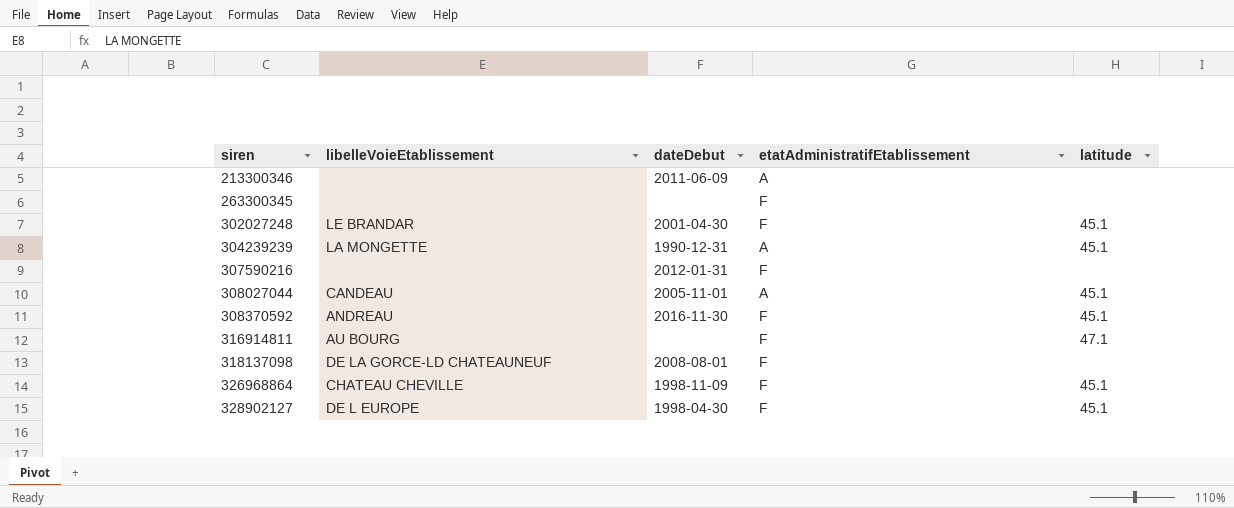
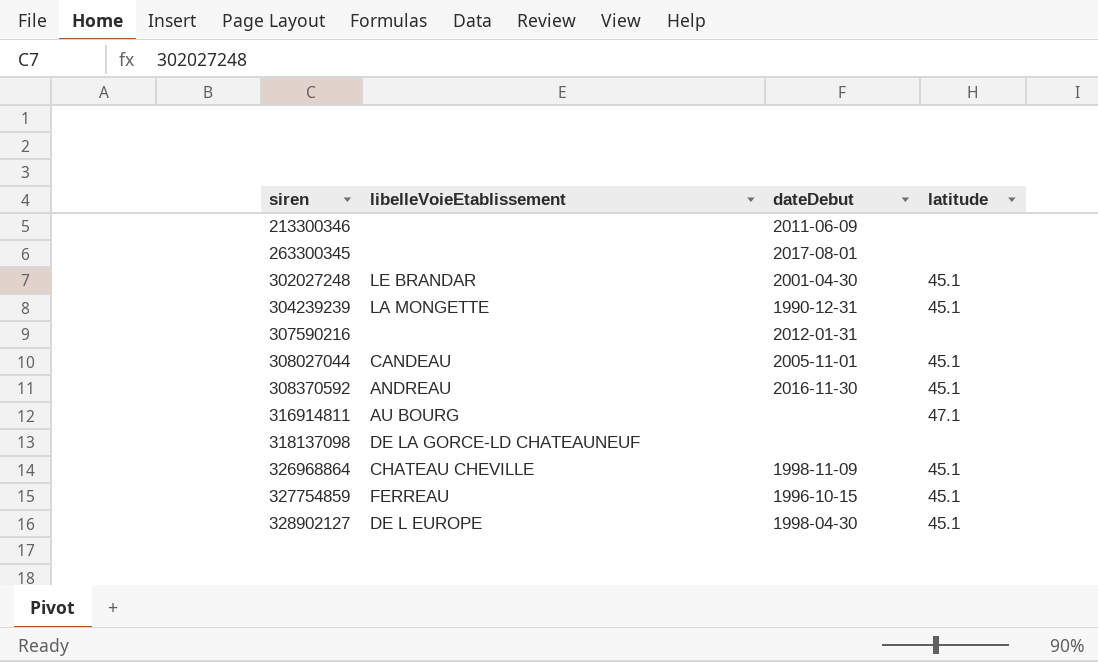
column etatAdministratifEtablissement | position: 4 -> none
263300345 | dateDebut: none -> 2017-08-01
318137098 | dateDebut: 2008-08-01 -> none
row 327754859: none -> FERREAU | 1996-10-15 | 45.1

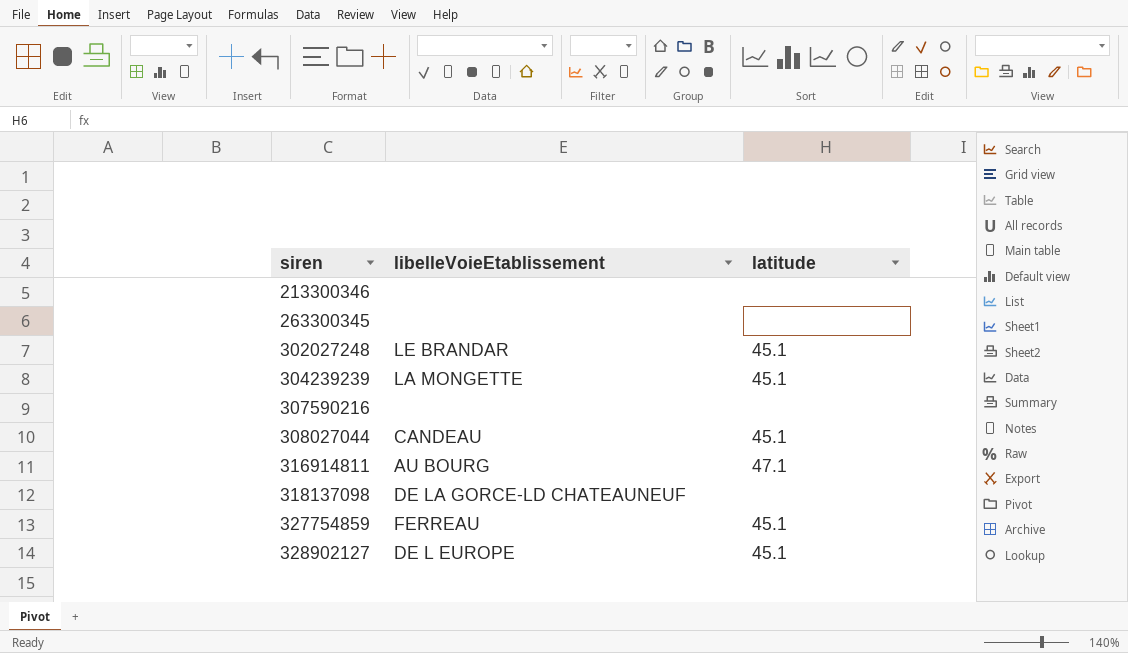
column dateDebut | position: 3 -> none
row 308370592: ANDREAU | 2016-11-30 | 45.1 -> none
row 326968864: CHATEAU CHEVILLE | 1998-11-09 | 45.1 -> none

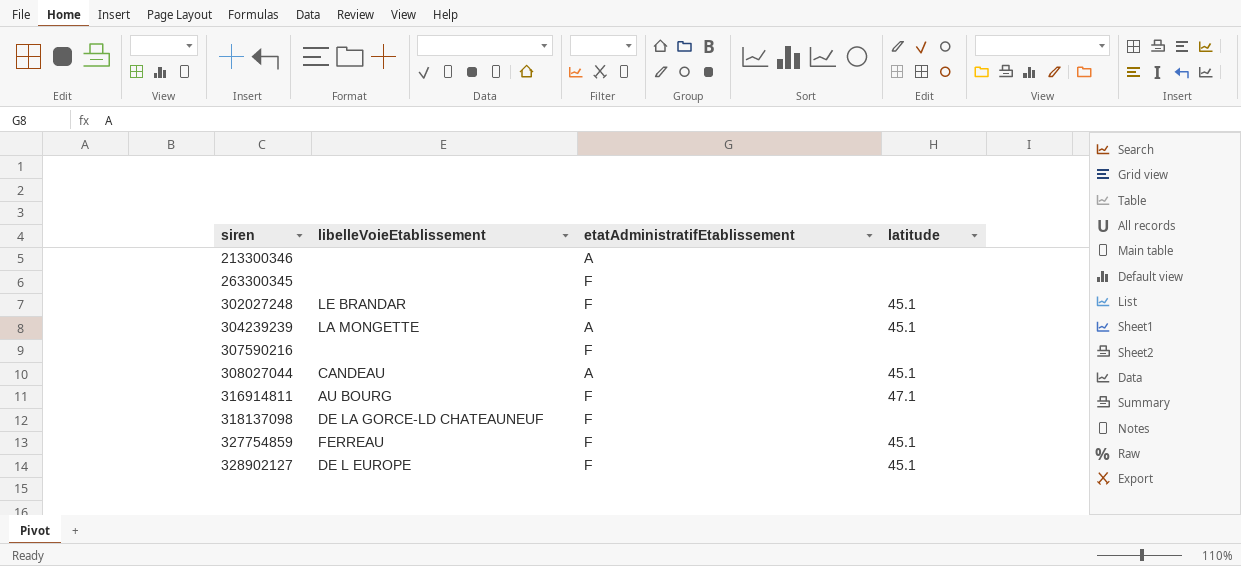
column etatAdministratifEtablissement | position: none -> 3

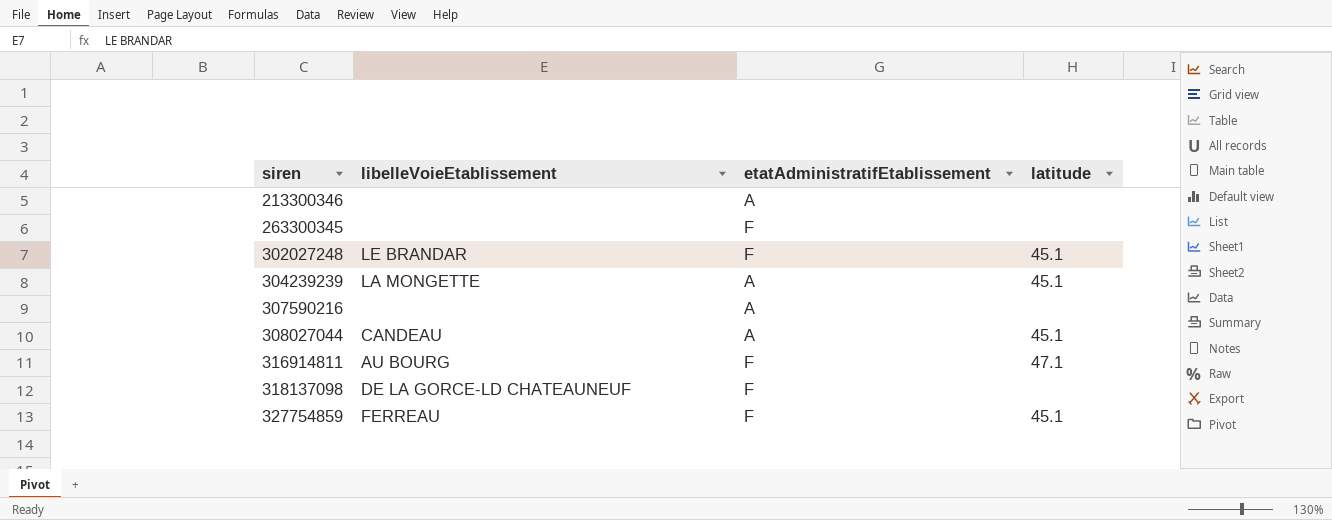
row 328902127: DE L EUROPE | F | 45.1 -> none
307590216 | etatAdministratifEtablissement: F -> A

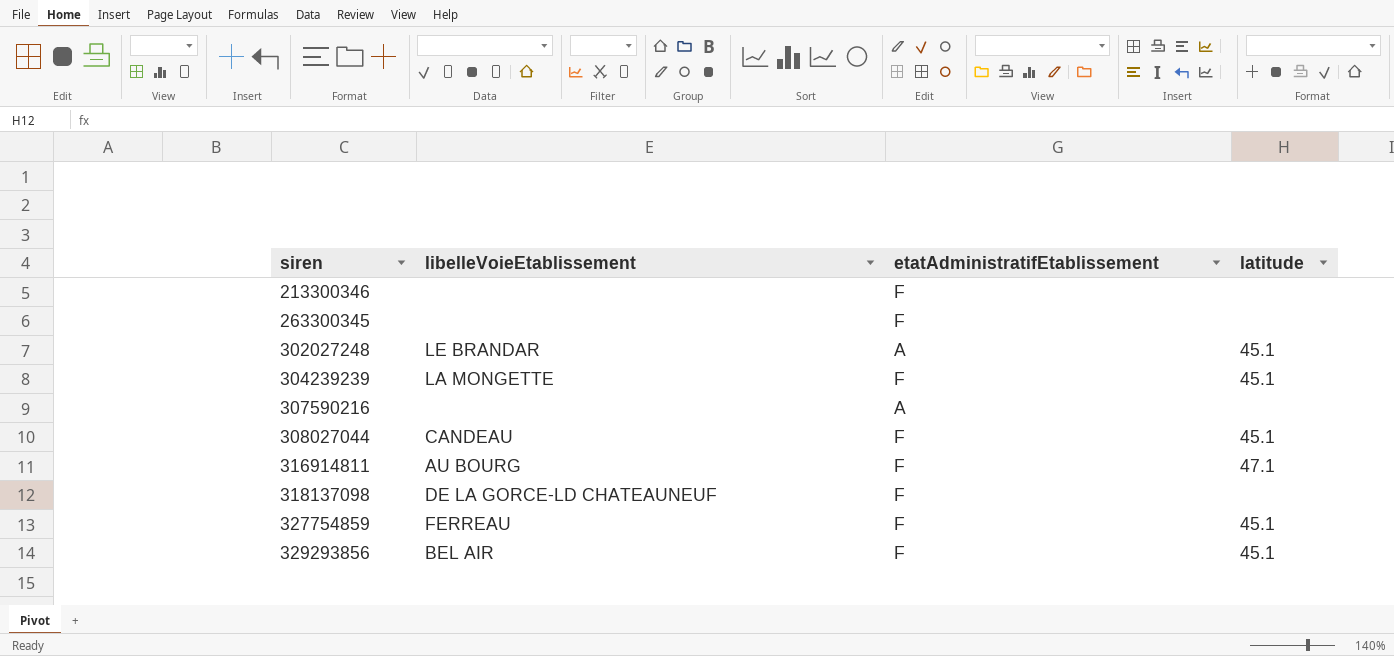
213300346 | etatAdministratifEtablissement: A -> F
302027248 | etatAdministratifEtablissement: F -> A
304239239 | etatAdministratifEtablissement: A -> F
308027044 | etatAdministratifEtablissement: A -> F
row 329293856: none -> BEL AIR | F | 45.1

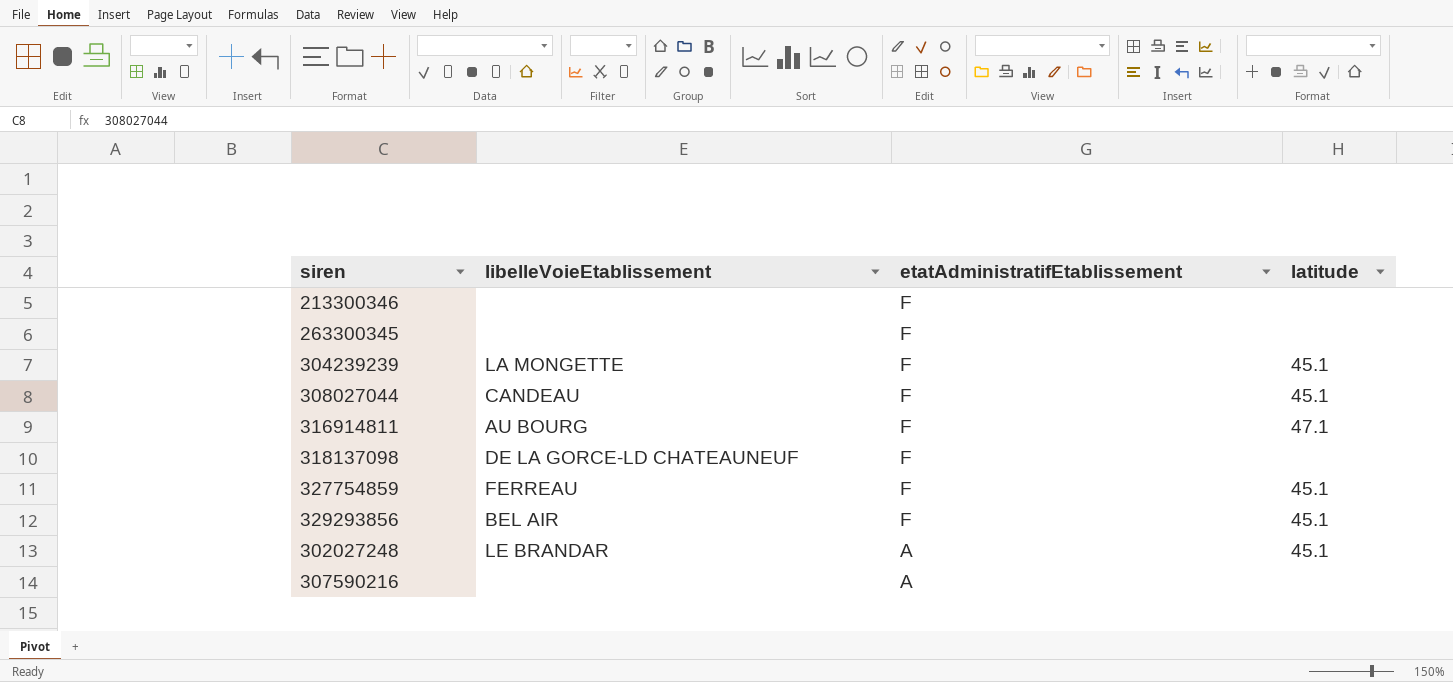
row order: siren ascending -> etatAdministratifEtablissement descending

